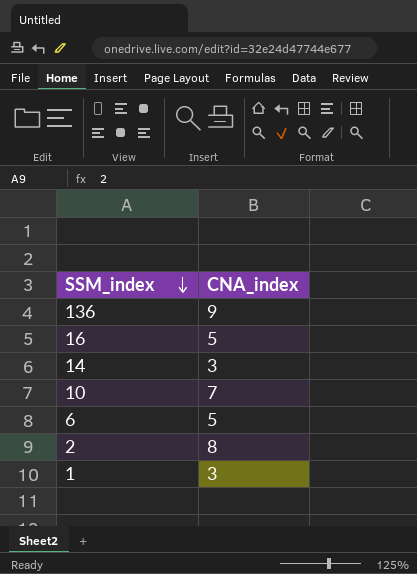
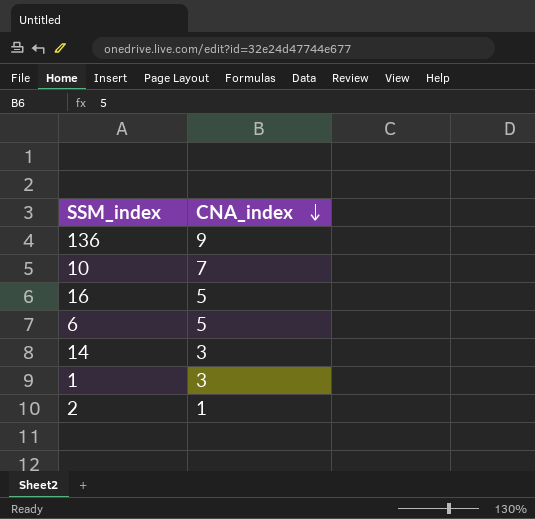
row order: SSM_index descending -> CNA_index descending
2 | CNA_index: 8 -> 1

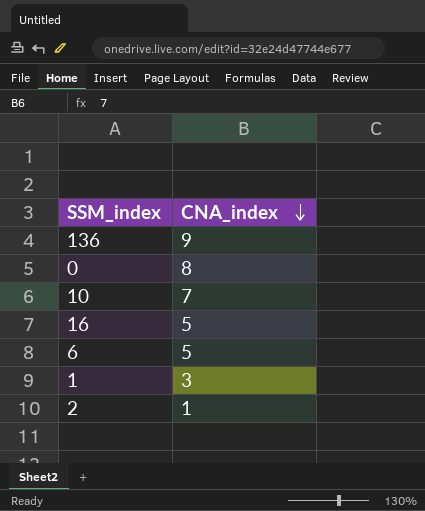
row 14: 3 -> none
row 0: none -> 8

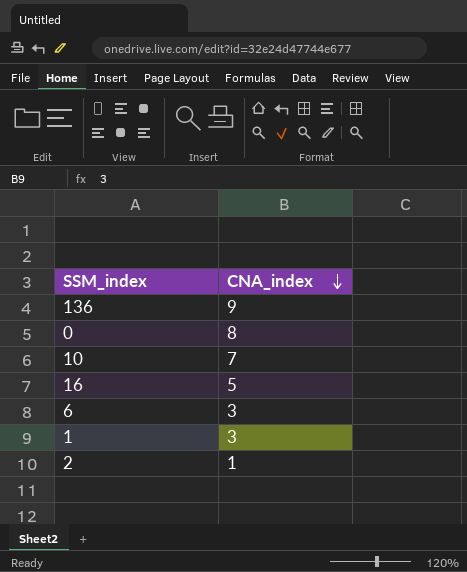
6 | CNA_index: 5 -> 3

